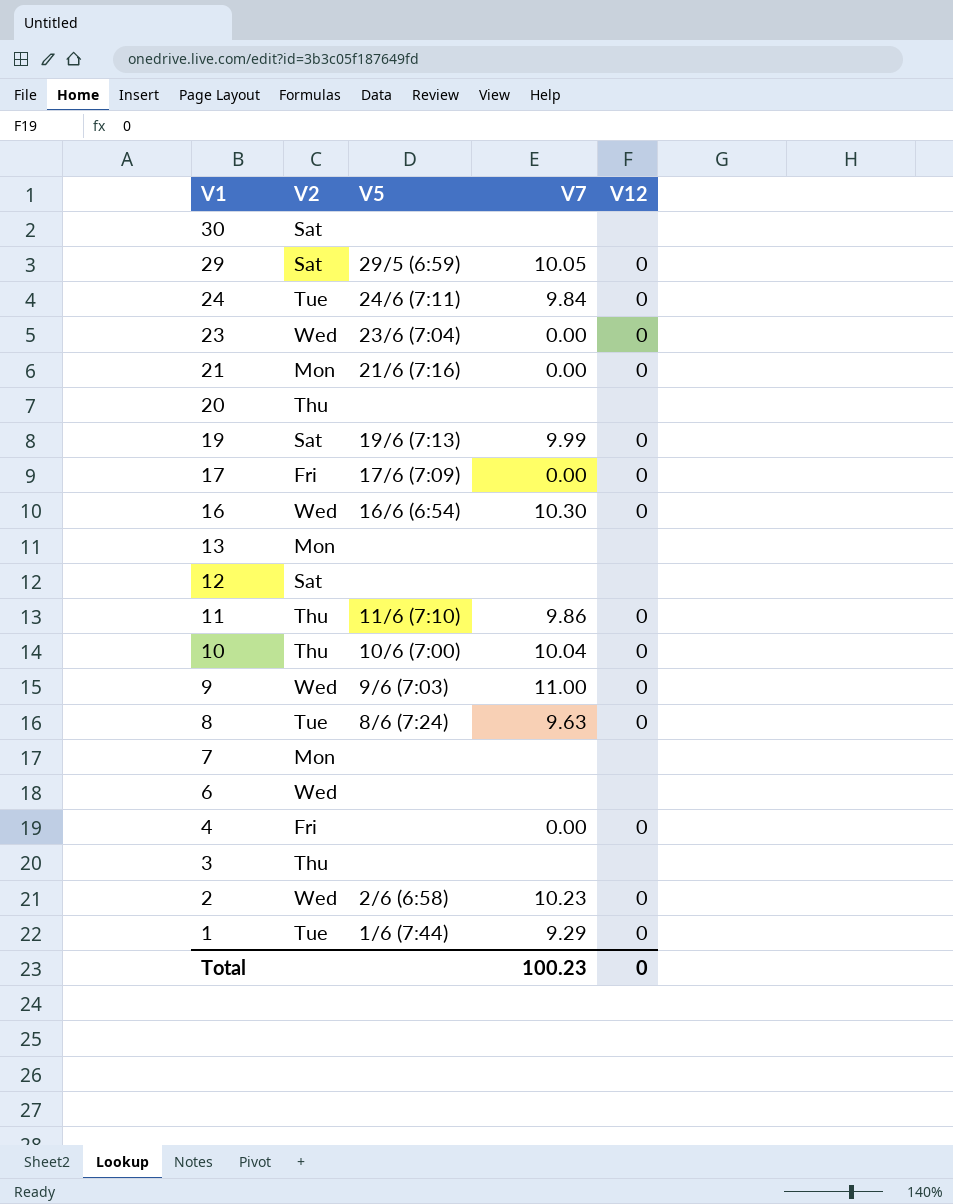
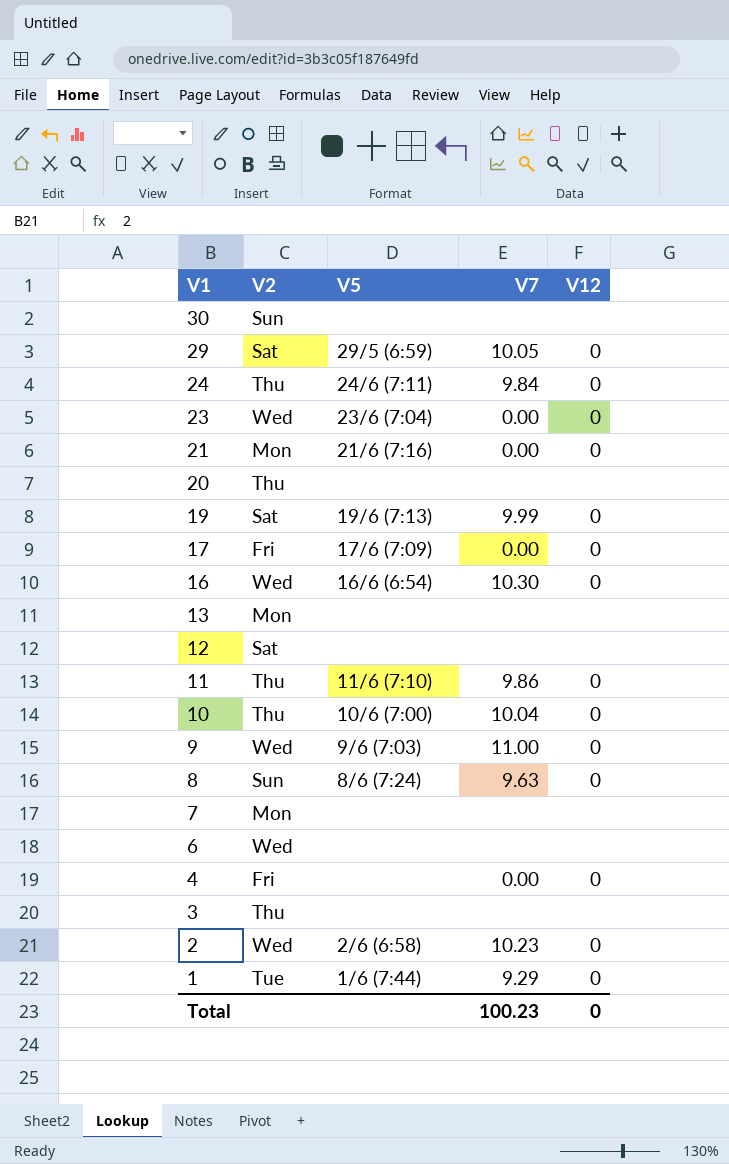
30 | V2: Sat -> Sun
24 | V2: Tue -> Thu
8 | V2: Tue -> Sun

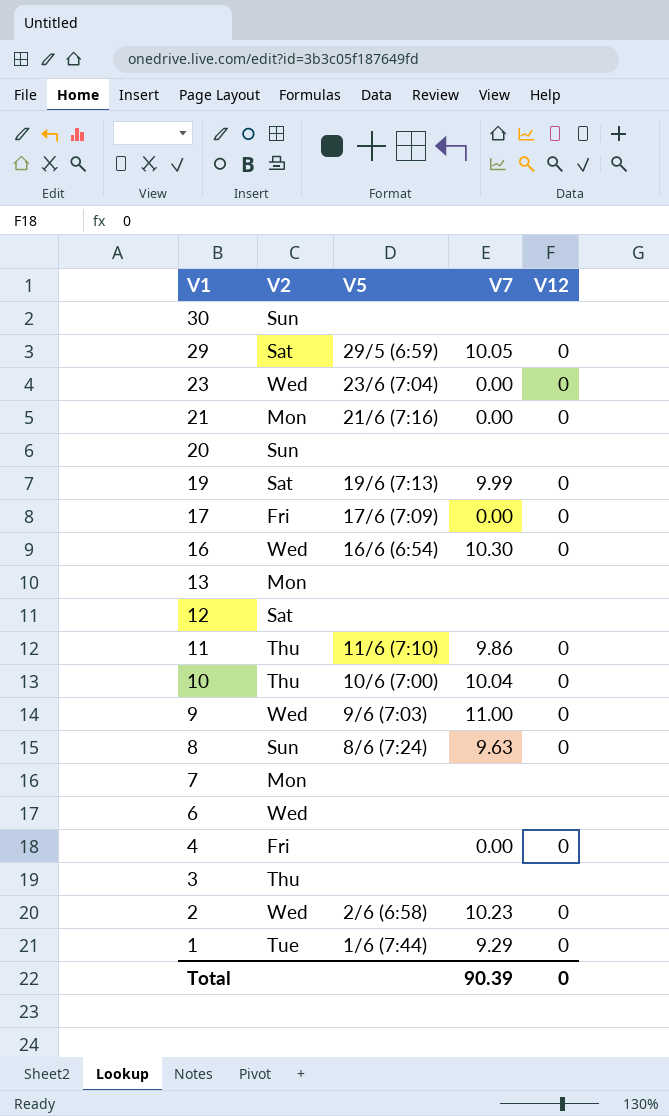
row 24: Thu | 24/6 (7:11) | 9.84 | 0 -> none
20 | V2: Thu -> Sun
Total | V7: 100.23 -> 90.39

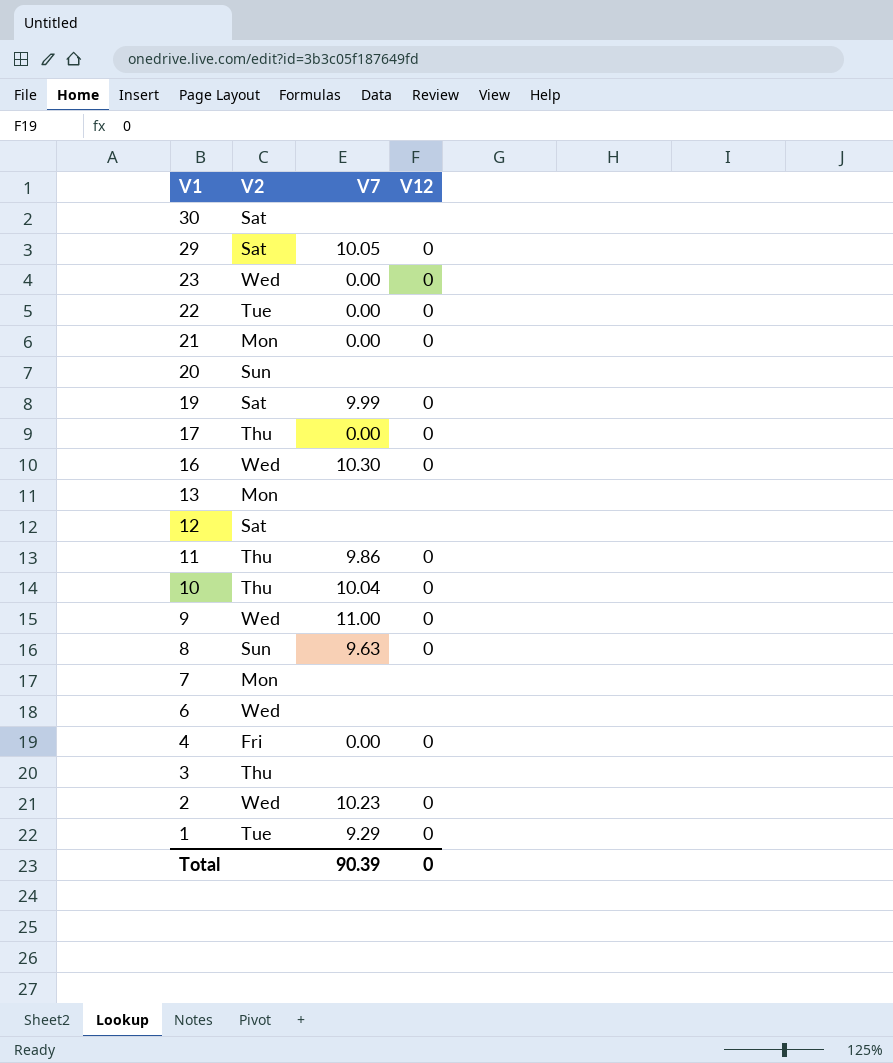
column V5 | position: 3 -> none
30 | V2: Sun -> Sat
row 22: none -> Tue | 0.00 | 0
17 | V2: Fri -> Thu

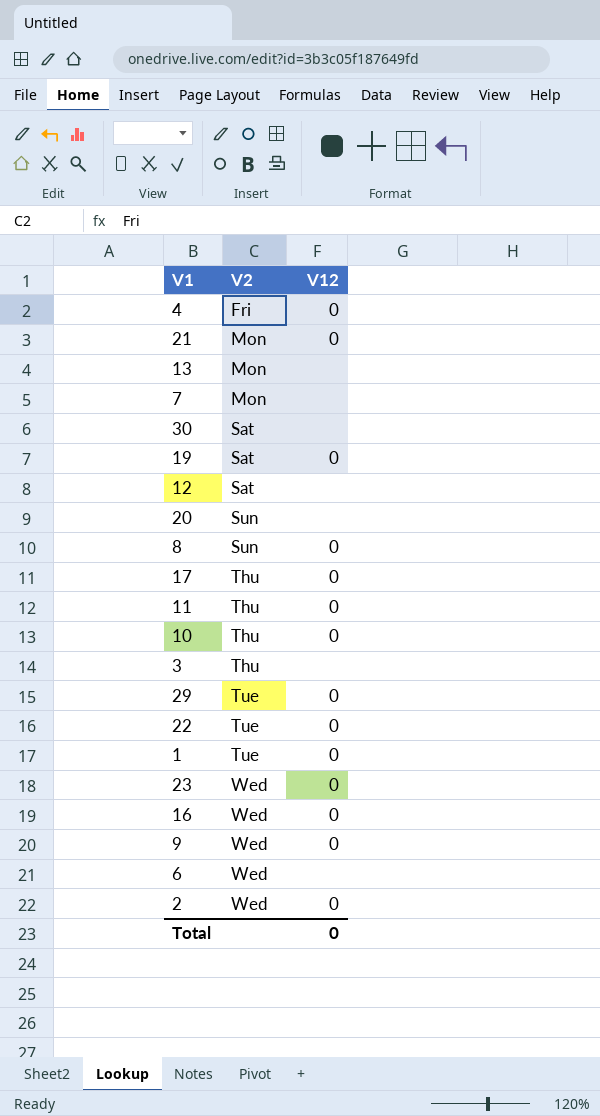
row order: V1 descending -> V2 ascending
column V7 | position: 3 -> none
29 | V2: Sat -> Tue

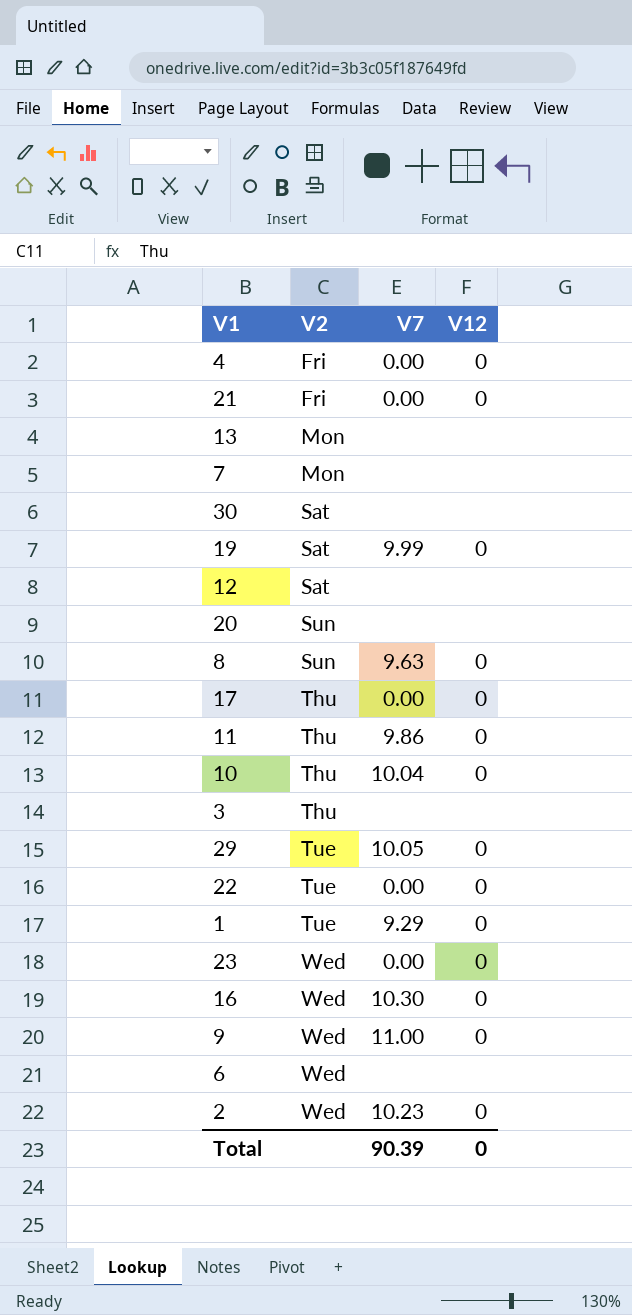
column V7 | position: none -> 3
21 | V2: Mon -> Fri

